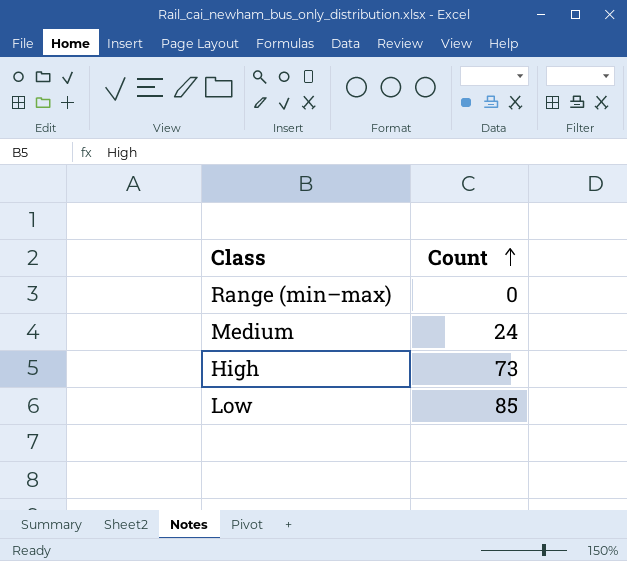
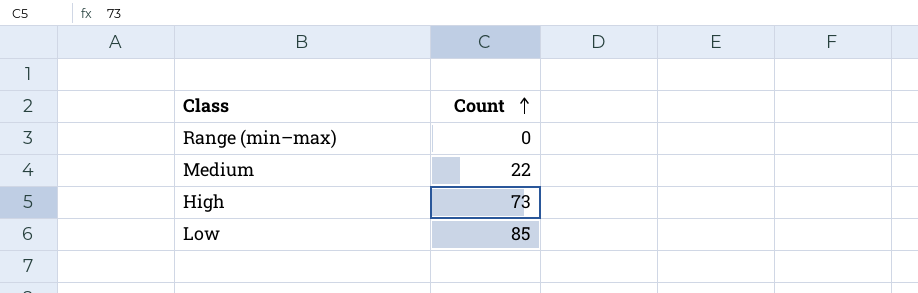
Medium | Count: 24 -> 22

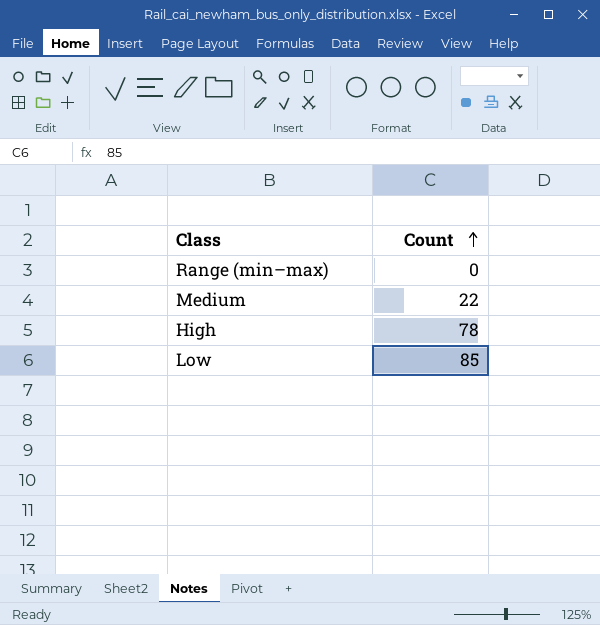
High | Count: 73 -> 78

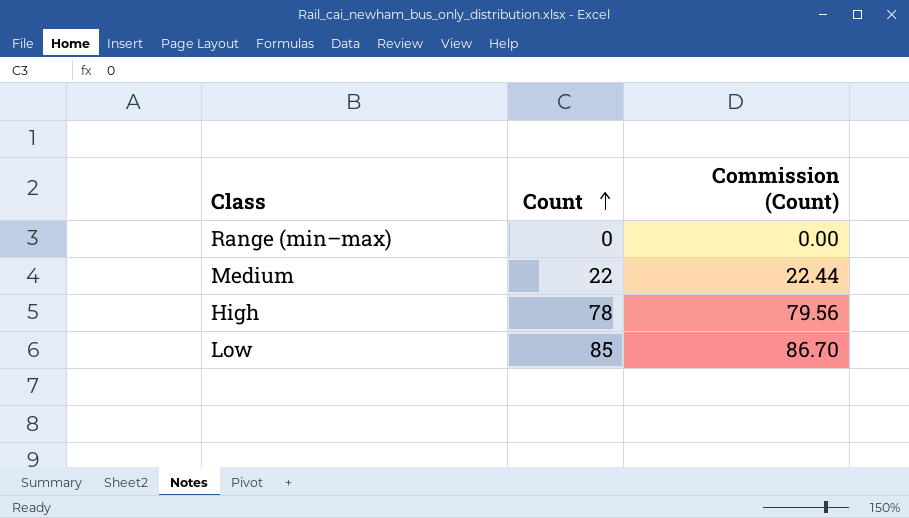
column Commission (Count) | formula: none -> [Count] * 1.02

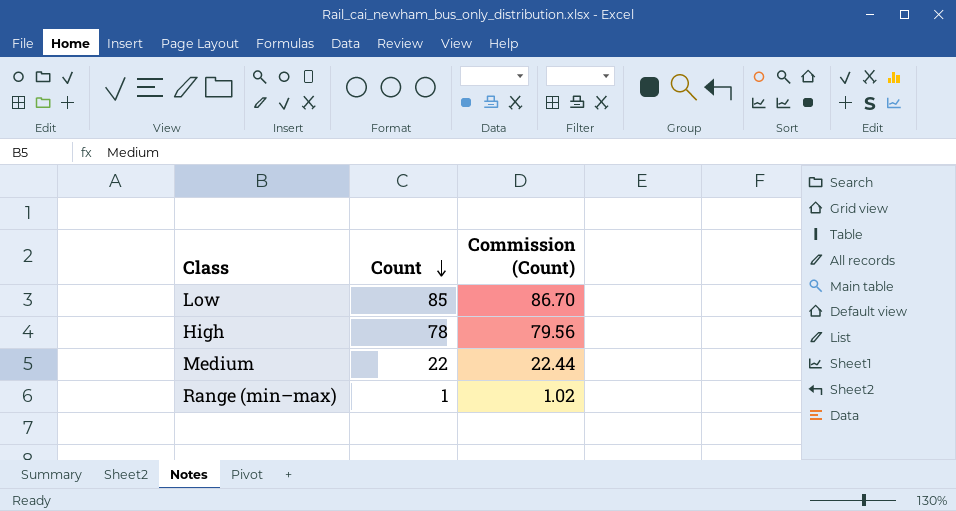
row order: Count ascending -> Count descending
Range (min–max) | Count: 0 -> 1
Range (min–max) | Commission (Count): 0.00 -> 1.02

